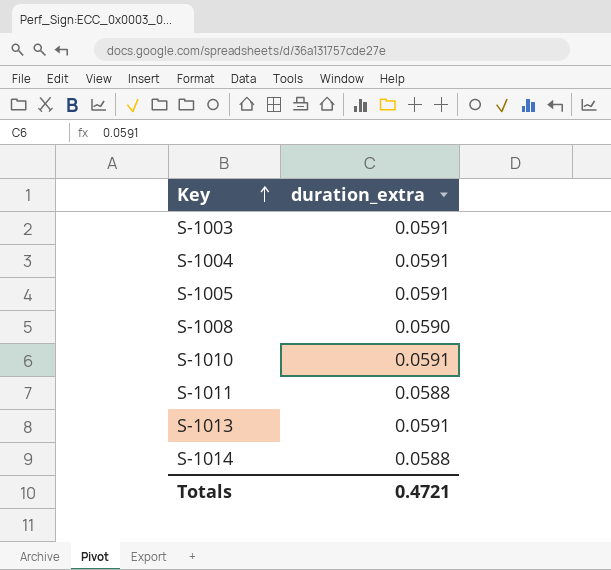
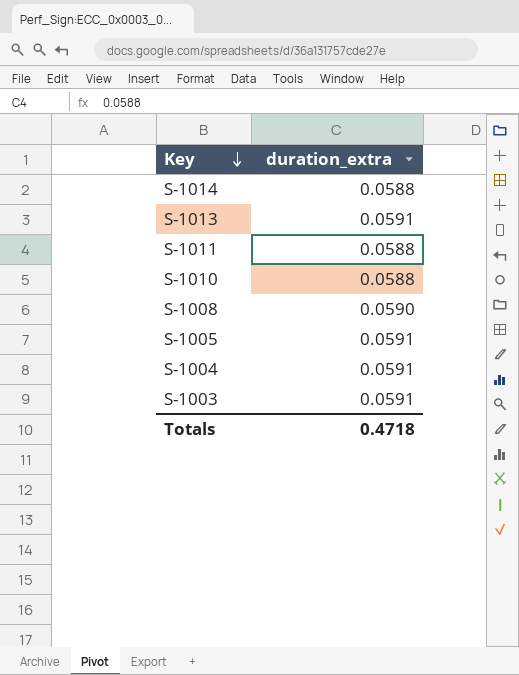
row order: Key ascending -> Key descending
S-1010 | duration_extra: 0.0591 -> 0.0588
Totals | duration_extra: 0.4721 -> 0.4718

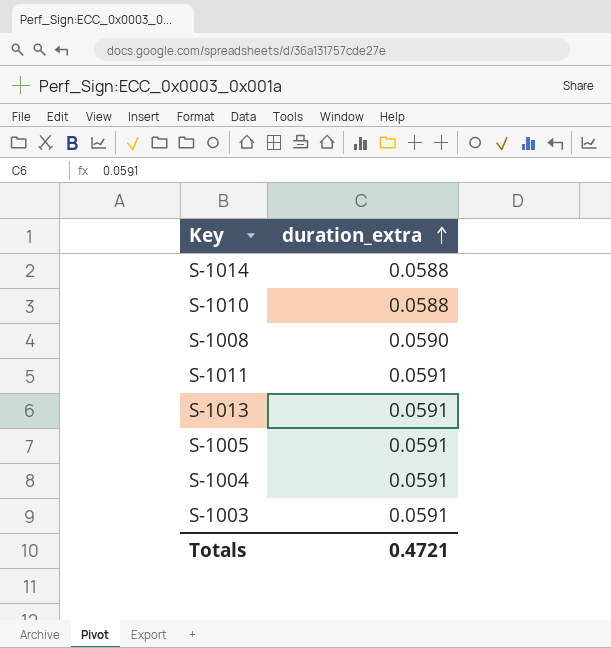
row order: Key descending -> duration_extra ascending
S-1011 | duration_extra: 0.0588 -> 0.0591
Totals | duration_extra: 0.4718 -> 0.4721

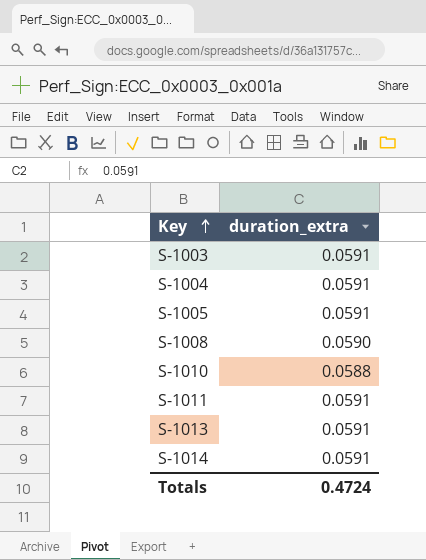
row order: duration_extra ascending -> Key ascending
S-1014 | duration_extra: 0.0588 -> 0.0591
Totals | duration_extra: 0.4721 -> 0.4724

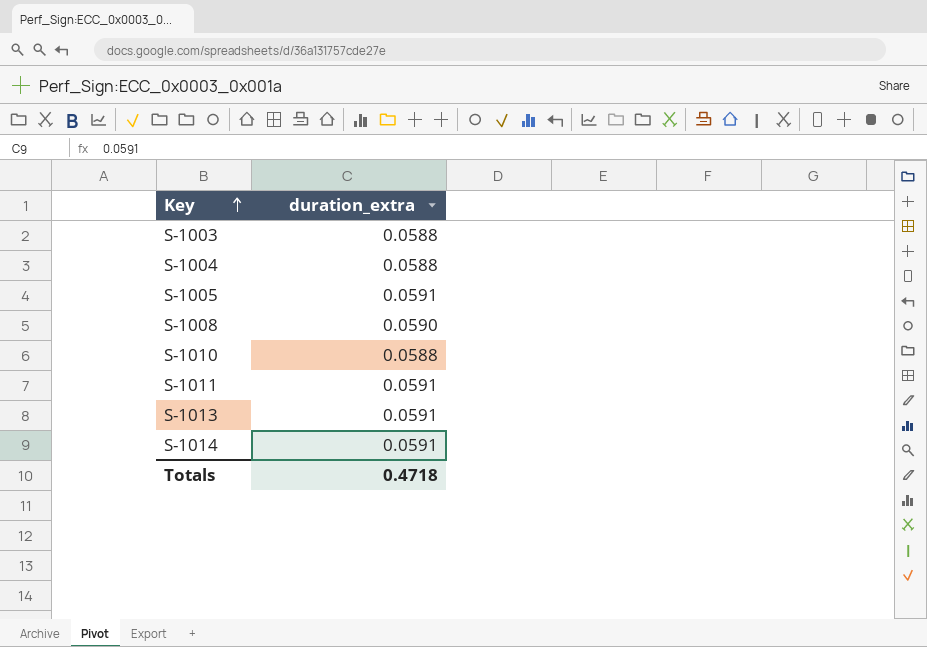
S-1003 | duration_extra: 0.0591 -> 0.0588
S-1004 | duration_extra: 0.0591 -> 0.0588
Totals | duration_extra: 0.4724 -> 0.4718

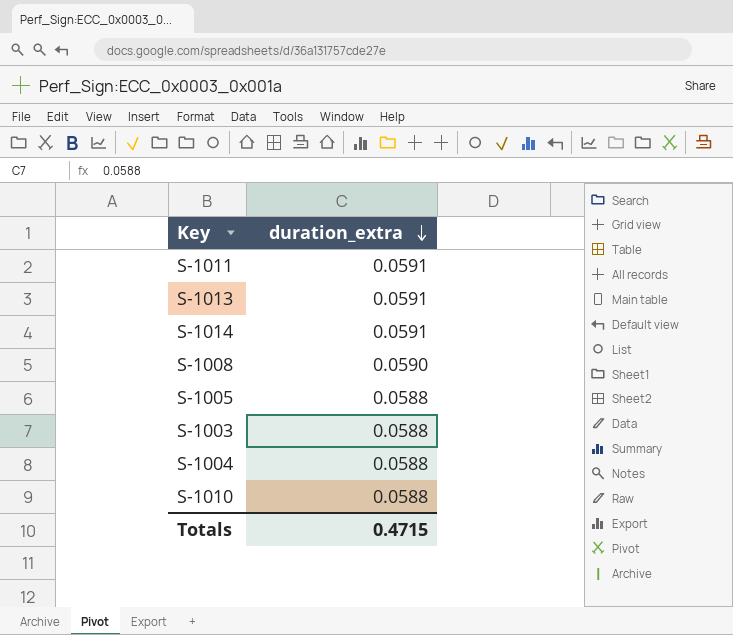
row order: Key ascending -> duration_extra descending
S-1005 | duration_extra: 0.0591 -> 0.0588
Totals | duration_extra: 0.4718 -> 0.4715

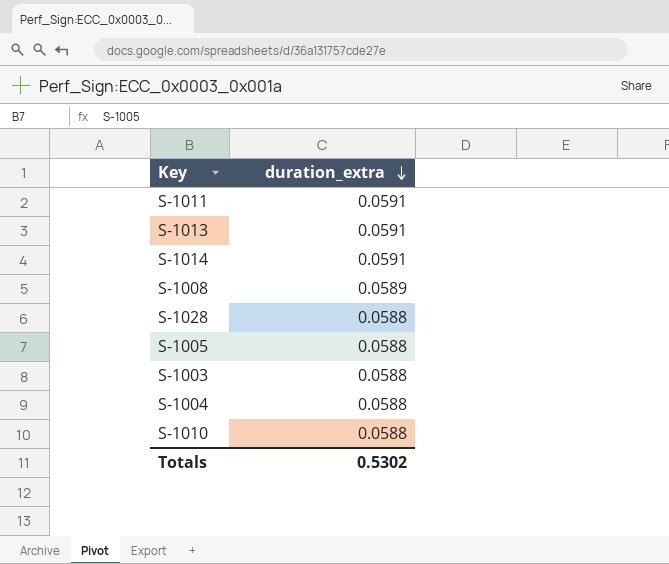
S-1008 | duration_extra: 0.0590 -> 0.0589
row S-1028: none -> 0.0588
Totals | duration_extra: 0.4715 -> 0.5302

